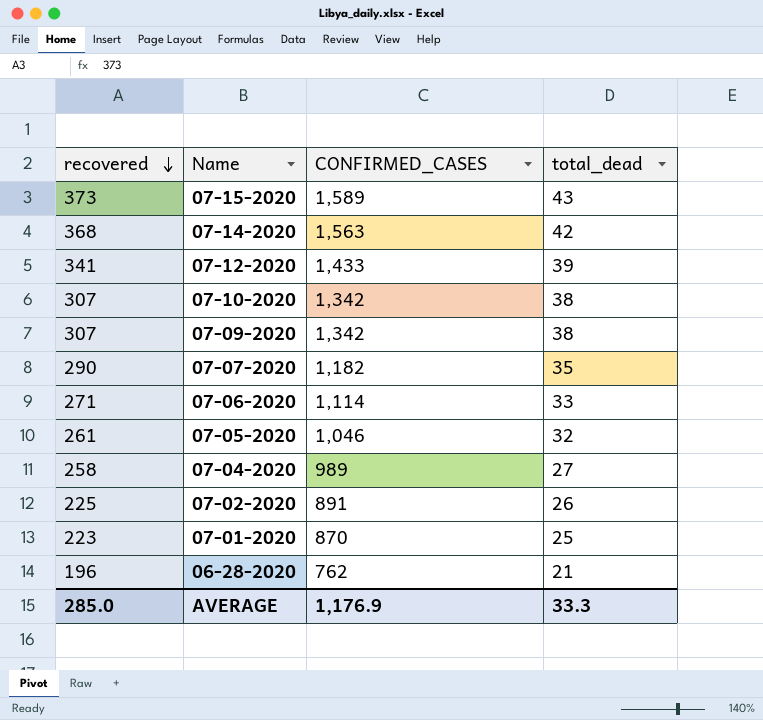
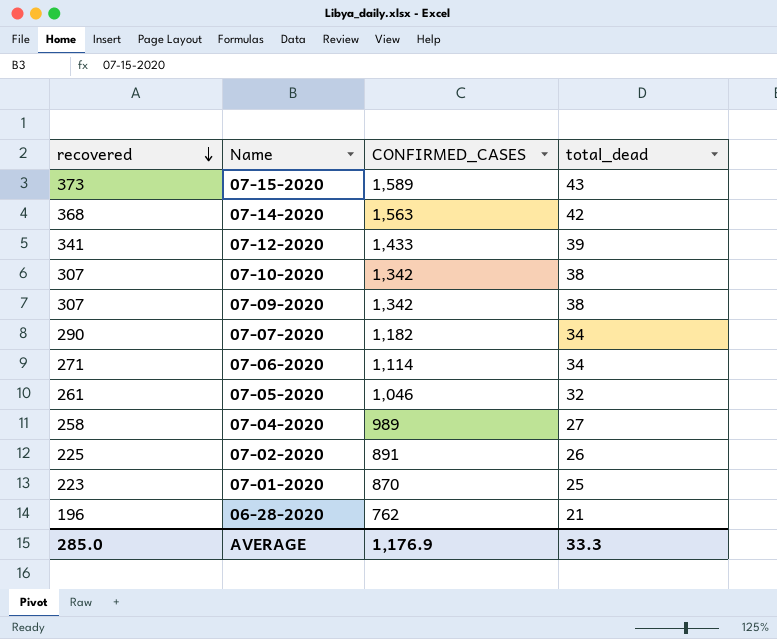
07-07-2020 | total_dead: 35 -> 34
07-06-2020 | total_dead: 33 -> 34

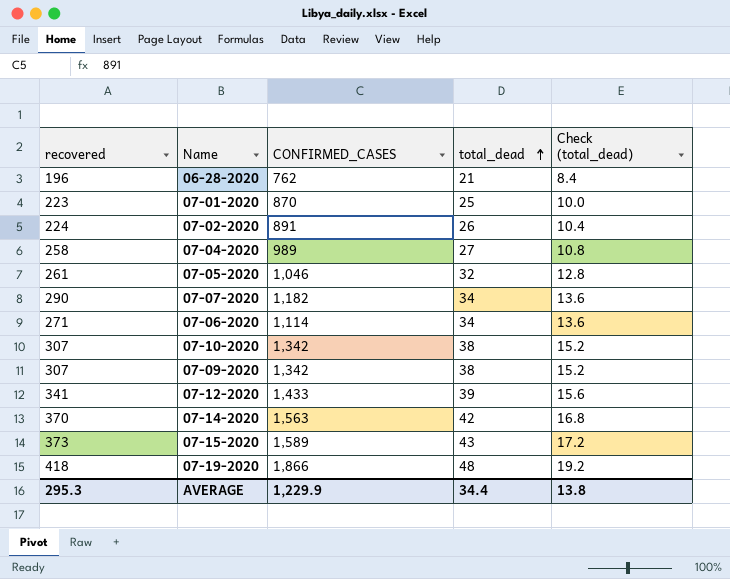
row order: recovered descending -> total_dead ascending
column Check (total_dead) | formula: none -> [total_dead] * 0.4
07-02-2020 | recovered: 225 -> 224
07-14-2020 | recovered: 368 -> 370
row 07-19-2020: none -> 418 | 1,866 | 48 | 19.2
AVERAGE | recovered: 285.0 -> 295.3
AVERAGE | CONFIRMED_CASES: 1,176.9 -> 1,229.9
AVERAGE | total_dead: 33.3 -> 34.4

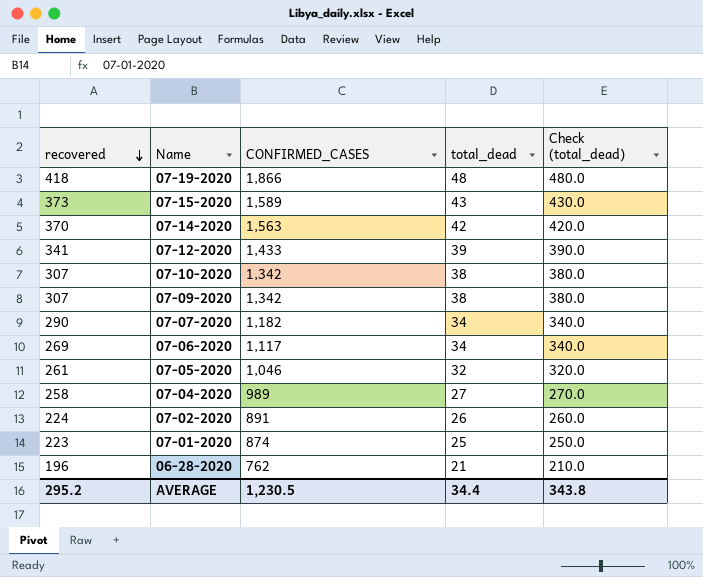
row order: total_dead ascending -> recovered descending
column Check (total_dead) | formula: [total_dead] * 0.4 -> [total_dead] * 10
07-06-2020 | recovered: 271 -> 269
07-06-2020 | CONFIRMED_CASES: 1,114 -> 1,117
07-01-2020 | CONFIRMED_CASES: 870 -> 874
AVERAGE | recovered: 295.3 -> 295.2
AVERAGE | CONFIRMED_CASES: 1,229.9 -> 1,230.5
AVERAGE | Check (total_dead): 13.8 -> 343.8

